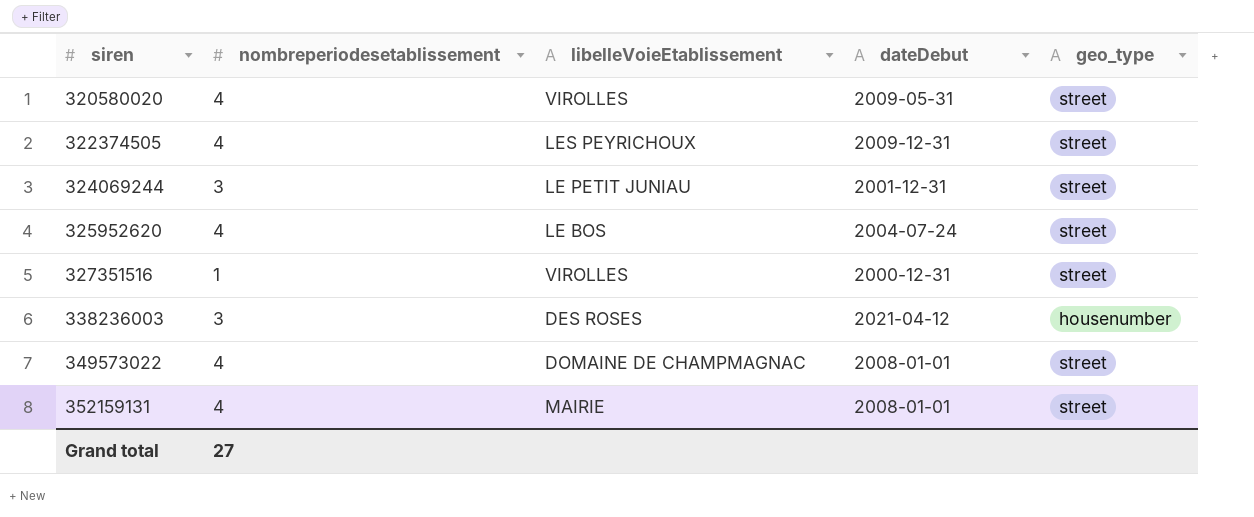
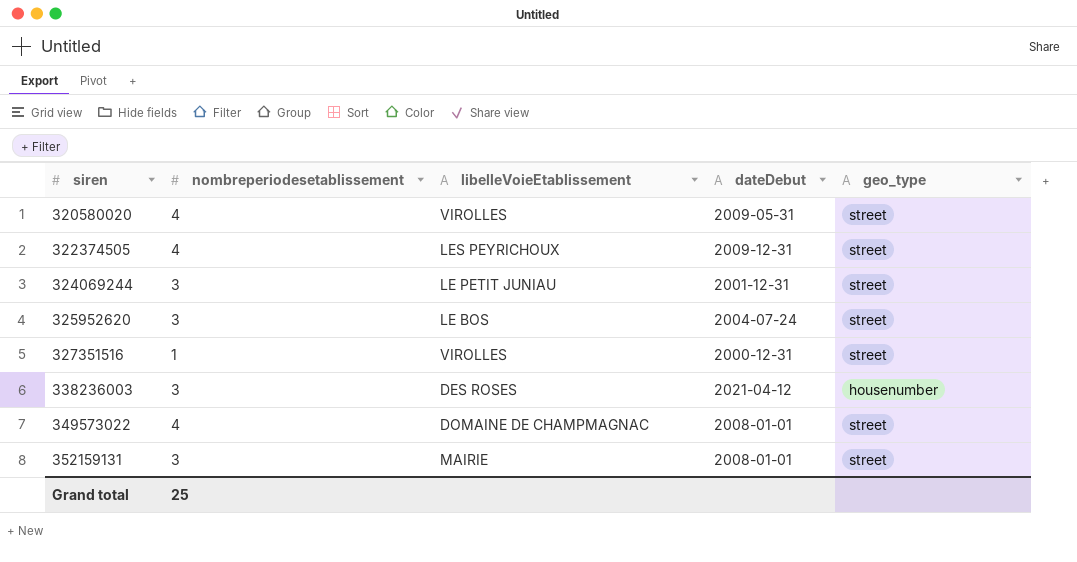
325952620 | nombreperiodesetablissement: 4 -> 3
352159131 | nombreperiodesetablissement: 4 -> 3
Grand total | nombreperiodesetablissement: 27 -> 25

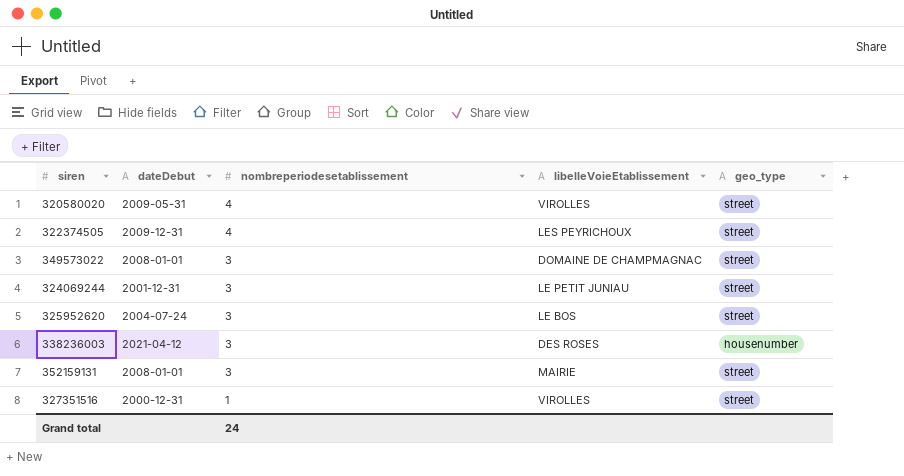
row order: siren ascending -> nombreperiodesetablissement descending
column dateDebut | position: 4 -> 2
349573022 | nombreperiodesetablissement: 4 -> 3
Grand total | nombreperiodesetablissement: 25 -> 24

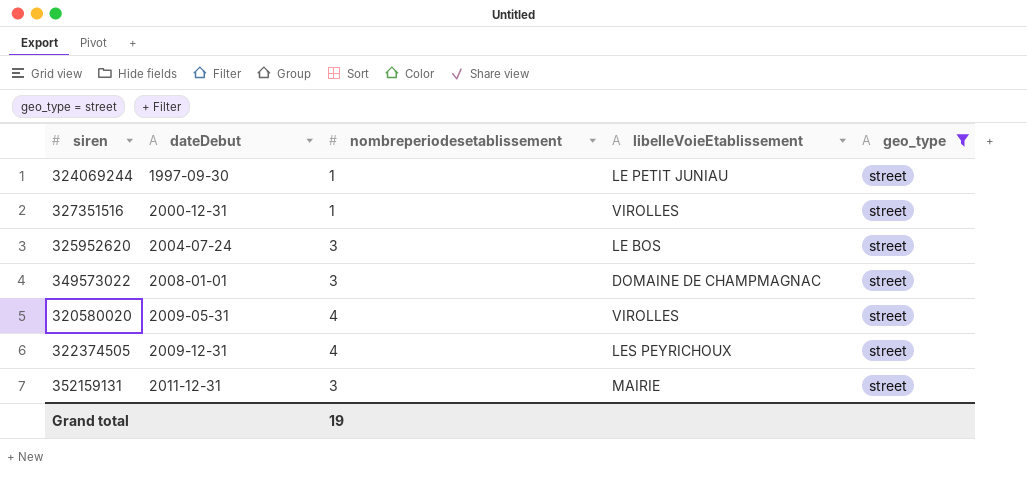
filter: none -> geo_type = street
row order: nombreperiodesetablissement descending -> dateDebut ascending
324069244 | dateDebut: 2001-12-31 -> 1997-09-30
324069244 | nombreperiodesetablissement: 3 -> 1
352159131 | dateDebut: 2008-01-01 -> 2011-12-31
Grand total | nombreperiodesetablissement: 24 -> 19

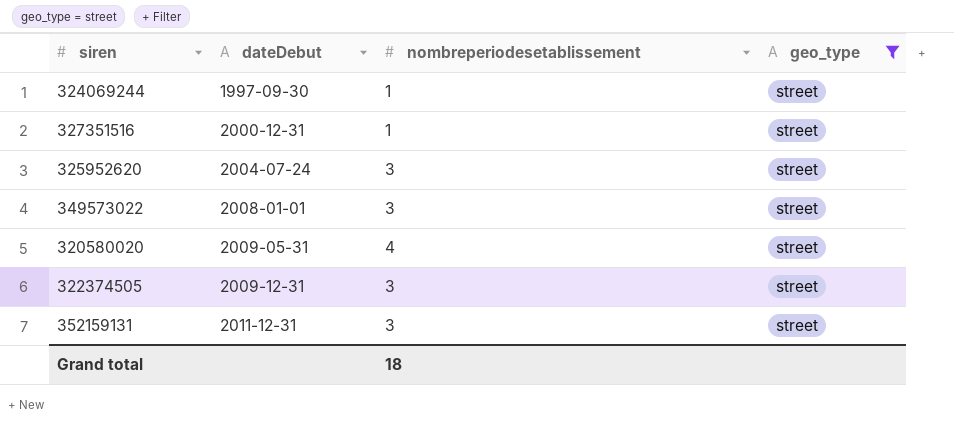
column libelleVoieEtablissement | position: 4 -> none
322374505 | nombreperiodesetablissement: 4 -> 3
Grand total | nombreperiodesetablissement: 19 -> 18

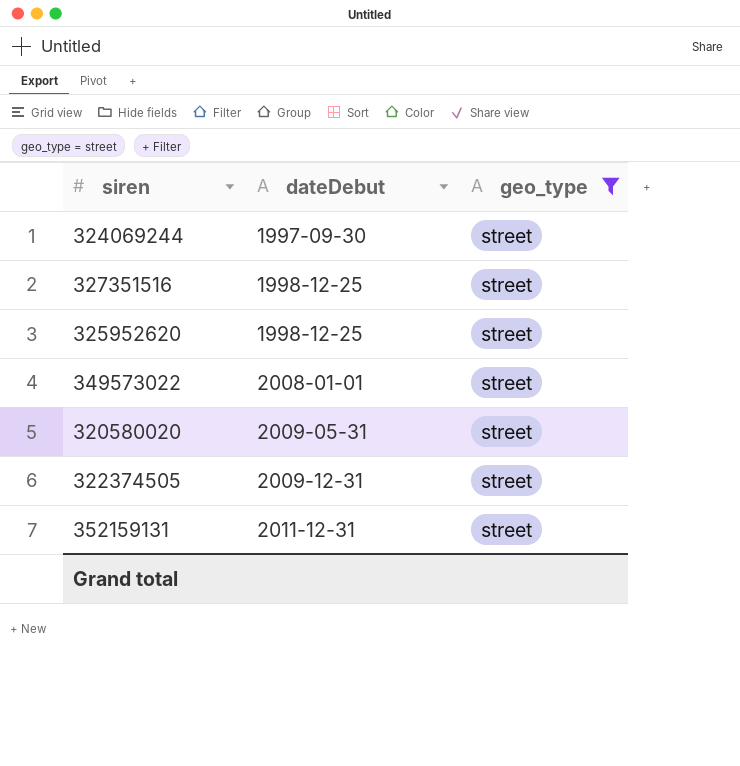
column nombreperiodesetablissement | position: 3 -> none
327351516 | dateDebut: 2000-12-31 -> 1998-12-25
325952620 | dateDebut: 2004-07-24 -> 1998-12-25

